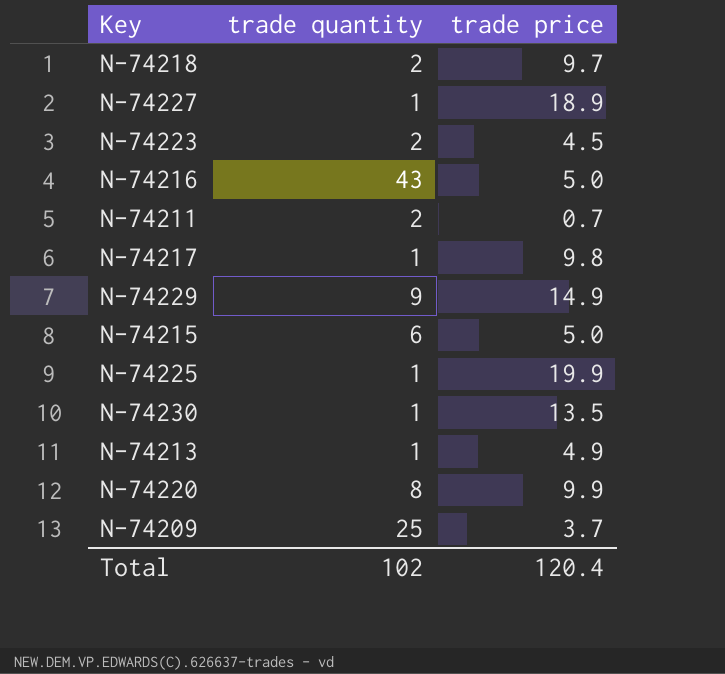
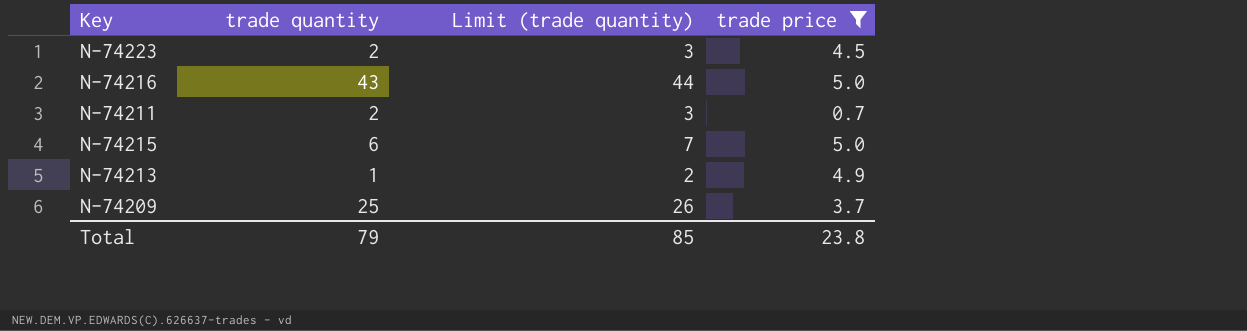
filter: none -> trade price <= 5.0
column Limit (trade quantity) | formula: none -> [trade quantity] + 1
Total | trade quantity: 102 -> 79
Total | trade price: 120.4 -> 23.8

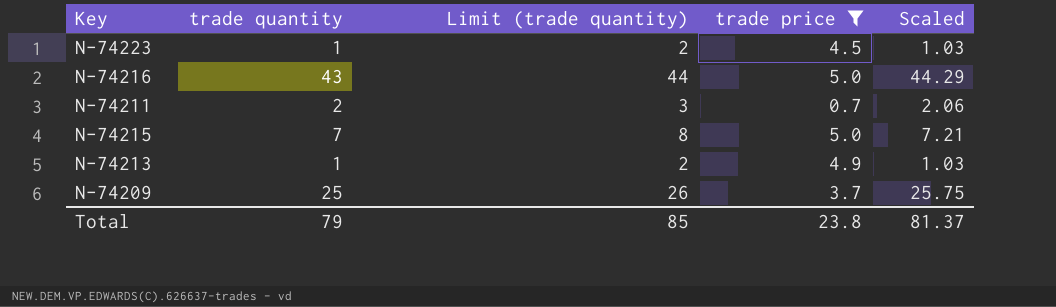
column Scaled | formula: none -> [trade quantity] * 1.03
N-74223 | trade quantity: 2 -> 1
N-74223 | Limit (trade quantity): 3 -> 2
N-74215 | trade quantity: 6 -> 7
N-74215 | Limit (trade quantity): 7 -> 8

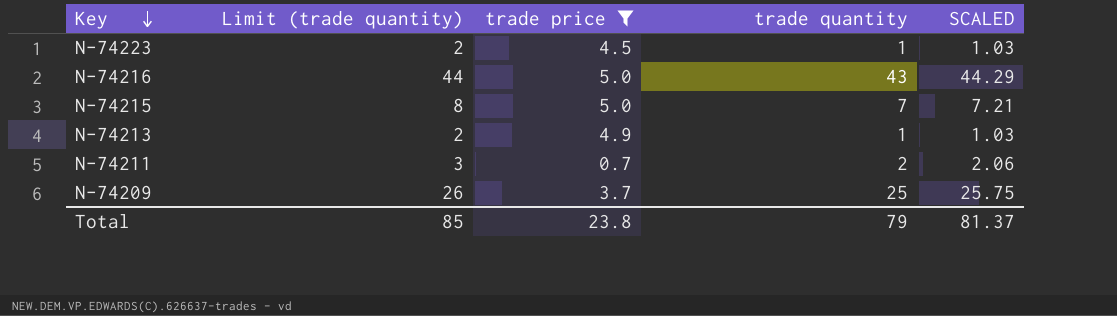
row order: none -> Key descending
column trade quantity | position: 2 -> 4
column name: Scaled -> SCALED

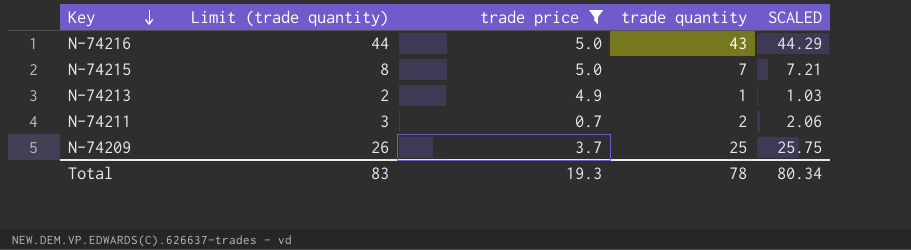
row N-74223: 2 | 4.5 | 1 | 1.03 -> none
Total | Limit (trade quantity): 85 -> 83
Total | trade price: 23.8 -> 19.3
Total | trade quantity: 79 -> 78
Total | SCALED: 81.37 -> 80.34

